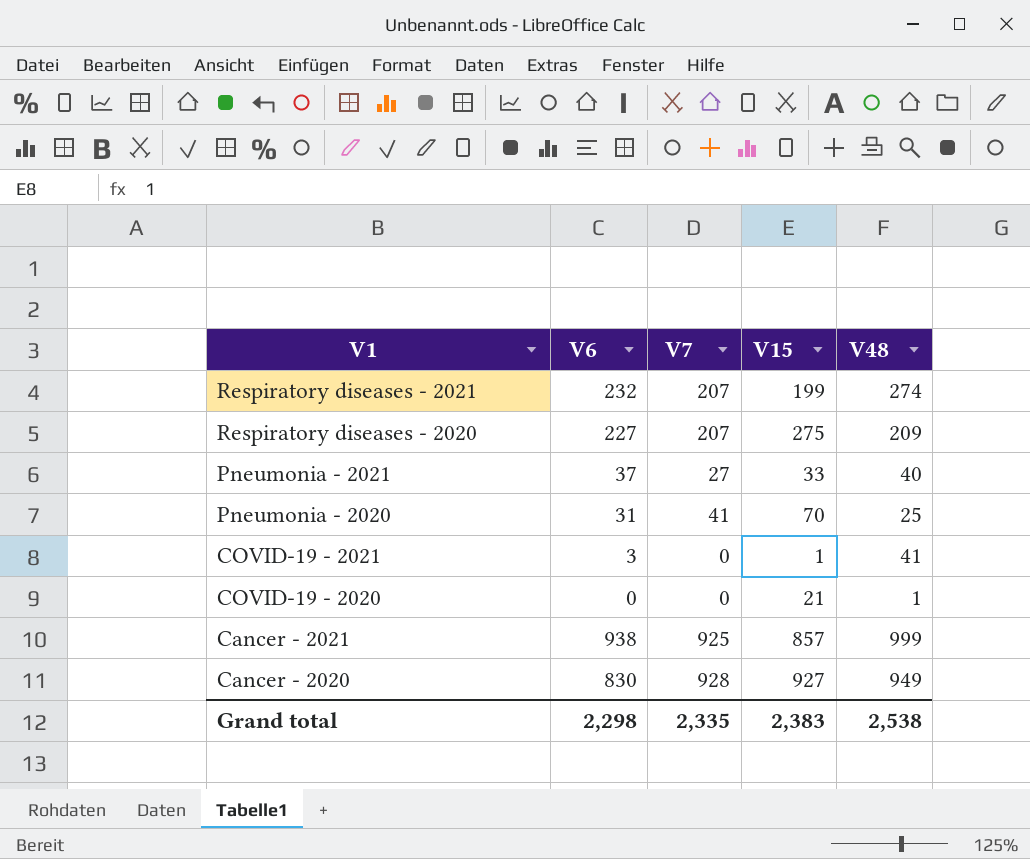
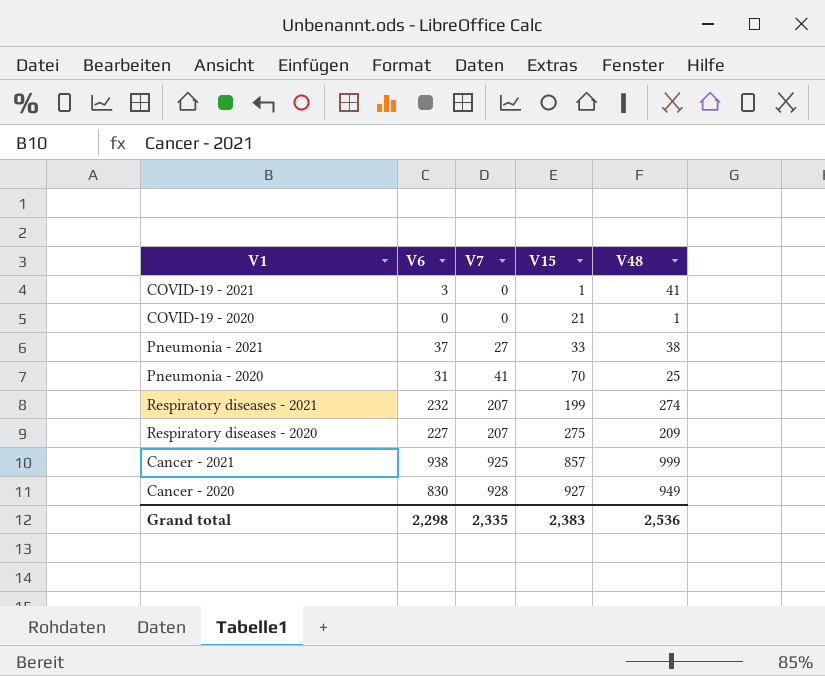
row order: V1 descending -> V7 ascending
Pneumonia - 2021 | V48: 40 -> 38
Grand total | V48: 2,538 -> 2,536

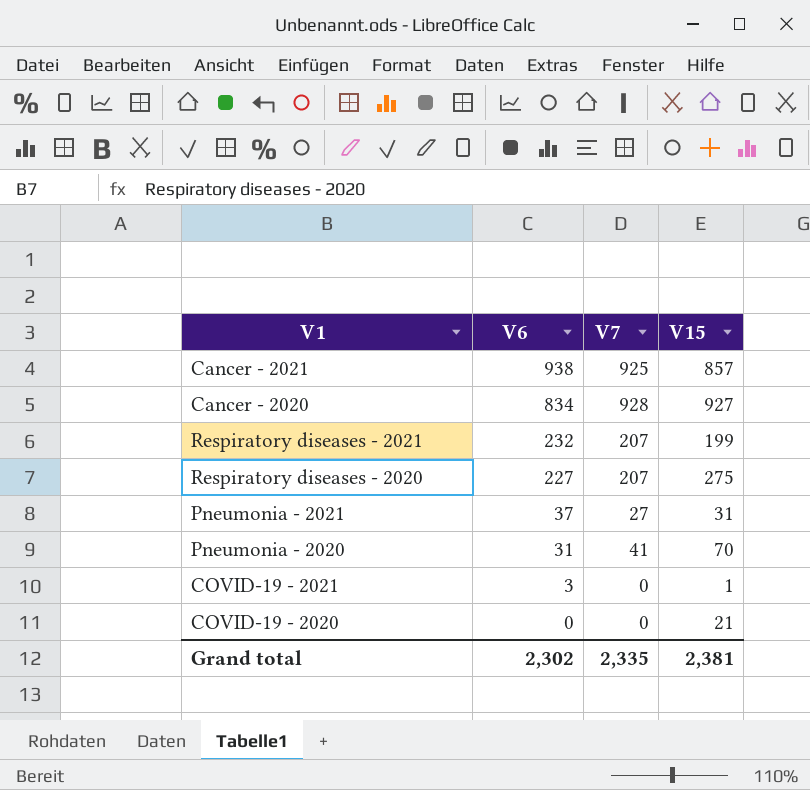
row order: V7 ascending -> V6 descending
column V48 | position: 5 -> none
Cancer - 2020 | V6: 830 -> 834
Pneumonia - 2021 | V15: 33 -> 31
Grand total | V6: 2,298 -> 2,302
Grand total | V15: 2,383 -> 2,381

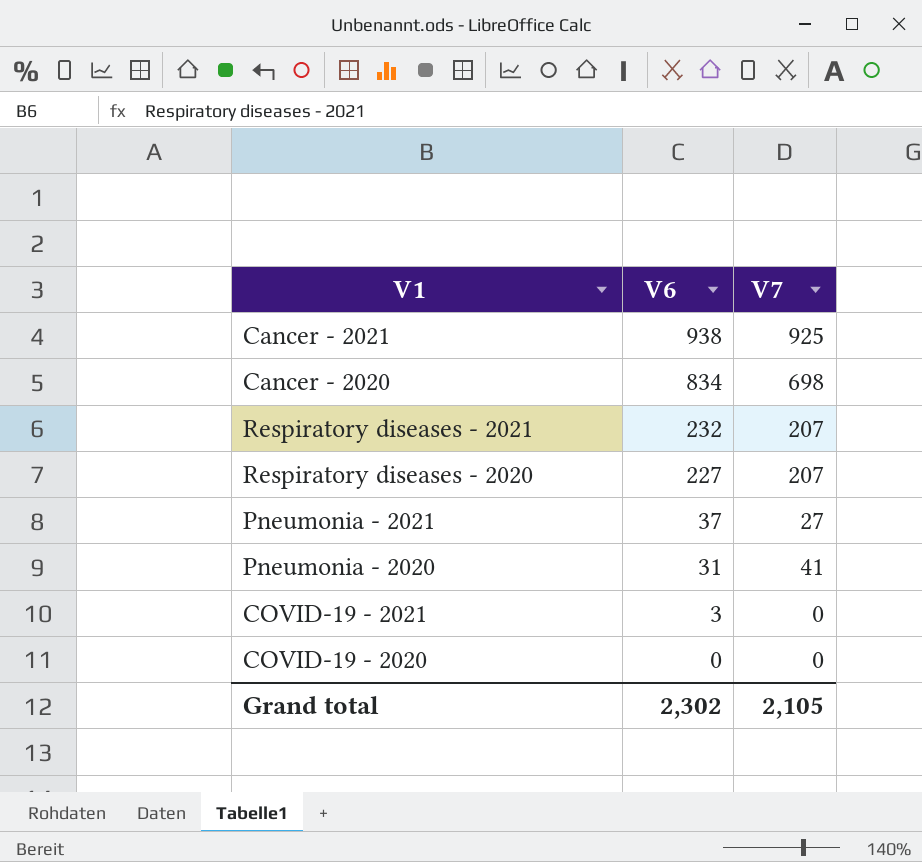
column V15 | position: 4 -> none
Cancer - 2020 | V7: 928 -> 698
Grand total | V7: 2,335 -> 2,105

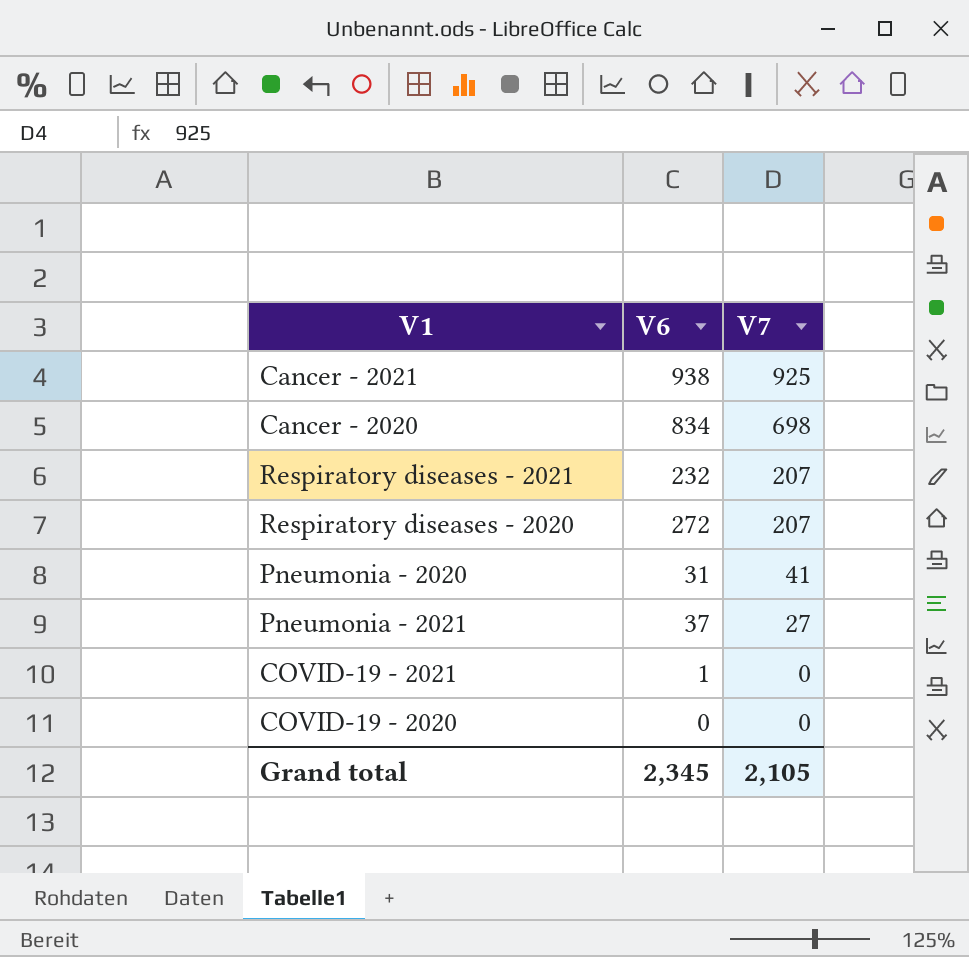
row order: V6 descending -> V7 descending
Respiratory diseases - 2020 | V6: 227 -> 272
COVID-19 - 2021 | V6: 3 -> 1
Grand total | V6: 2,302 -> 2,345

